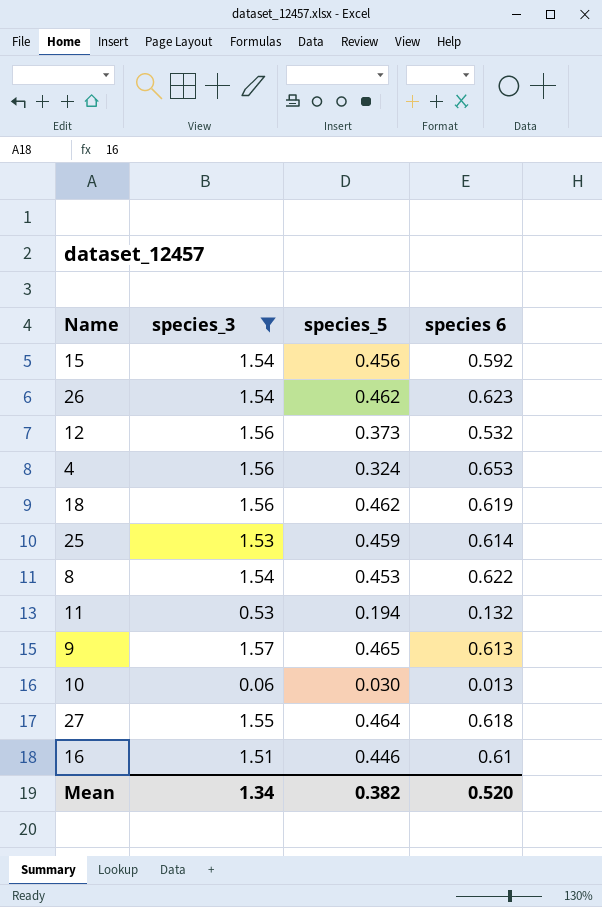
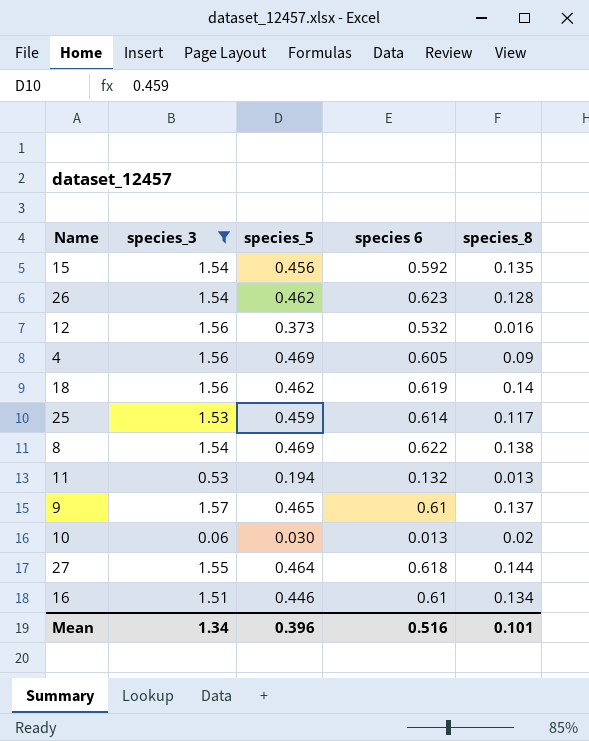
column species_8 | position: none -> 5
4 | species_5: 0.324 -> 0.469
4 | species 6: 0.653 -> 0.605
8 | species_5: 0.453 -> 0.469
9 | species 6: 0.613 -> 0.61
Mean | species_5: 0.382 -> 0.396
Mean | species 6: 0.520 -> 0.516

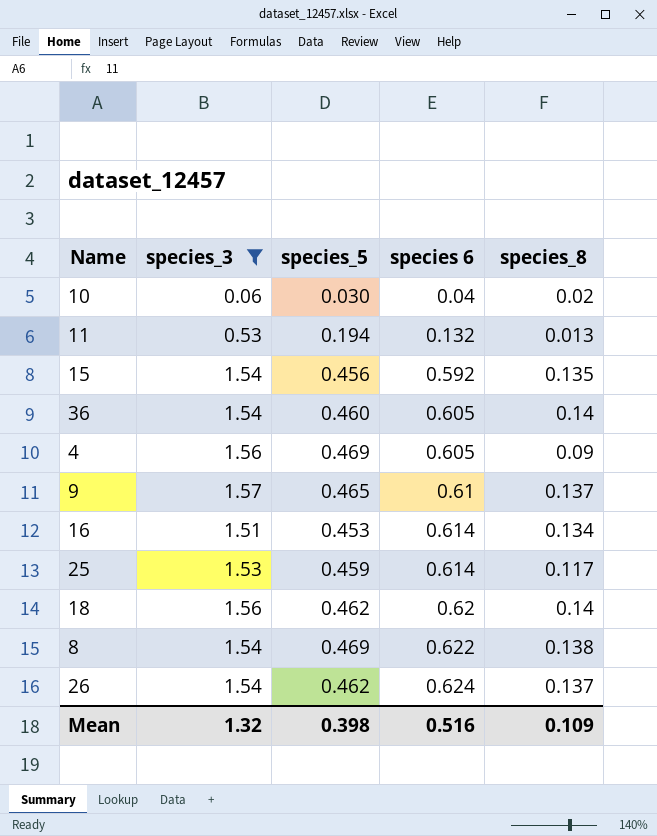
row order: none -> species 6 ascending
row 12: 1.56 | 0.373 | 0.532 | 0.016 -> none
row 27: 1.55 | 0.464 | 0.618 | 0.144 -> none
10 | species 6: 0.013 -> 0.04
row 36: none -> 1.54 | 0.460 | 0.605 | 0.14
16 | species_5: 0.446 -> 0.453
16 | species 6: 0.61 -> 0.614
18 | species 6: 0.619 -> 0.62
26 | species 6: 0.623 -> 0.624
26 | species_8: 0.128 -> 0.137
Mean | species_3: 1.34 -> 1.32
Mean | species_5: 0.396 -> 0.398
Mean | species_8: 0.101 -> 0.109

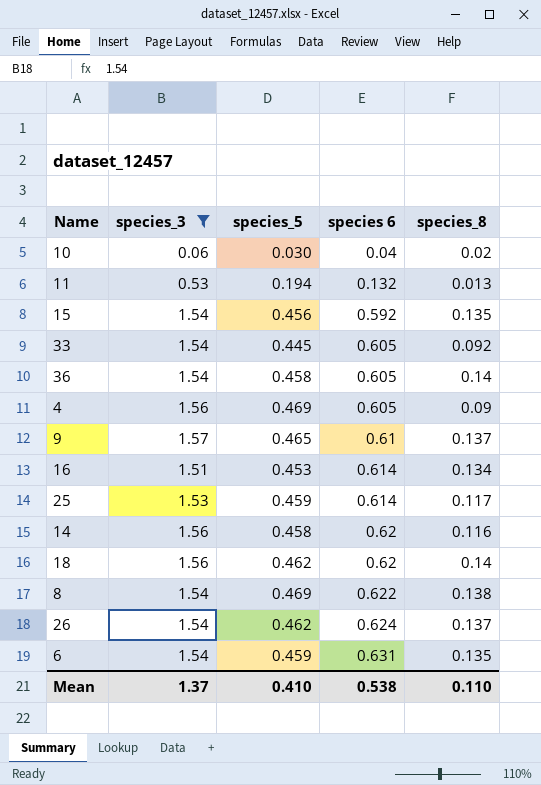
row 33: none -> 1.54 | 0.445 | 0.605 | 0.092
36 | species_5: 0.460 -> 0.458
row 14: none -> 1.56 | 0.458 | 0.62 | 0.116
row 6: none -> 1.54 | 0.459 | 0.631 | 0.135
Mean | species_3: 1.32 -> 1.37
Mean | species_5: 0.398 -> 0.410
Mean | species 6: 0.516 -> 0.538
Mean | species_8: 0.109 -> 0.110

